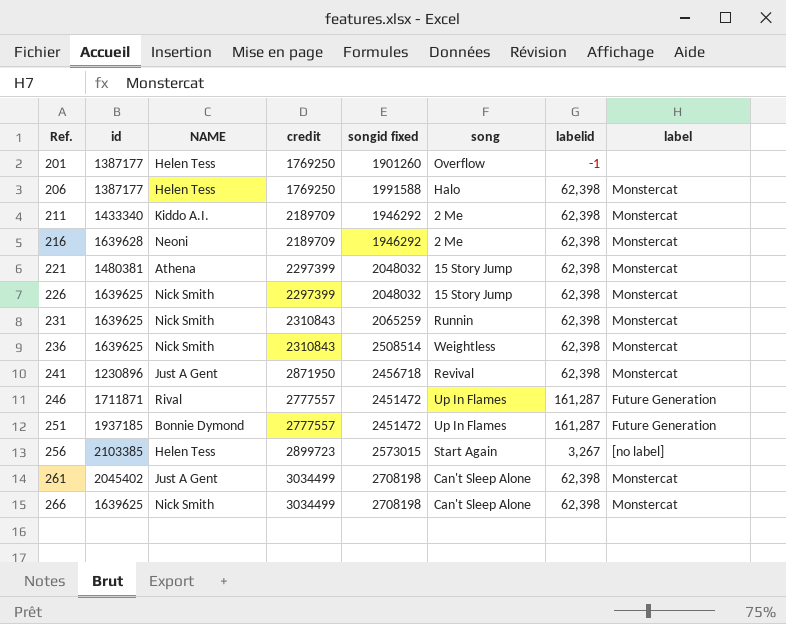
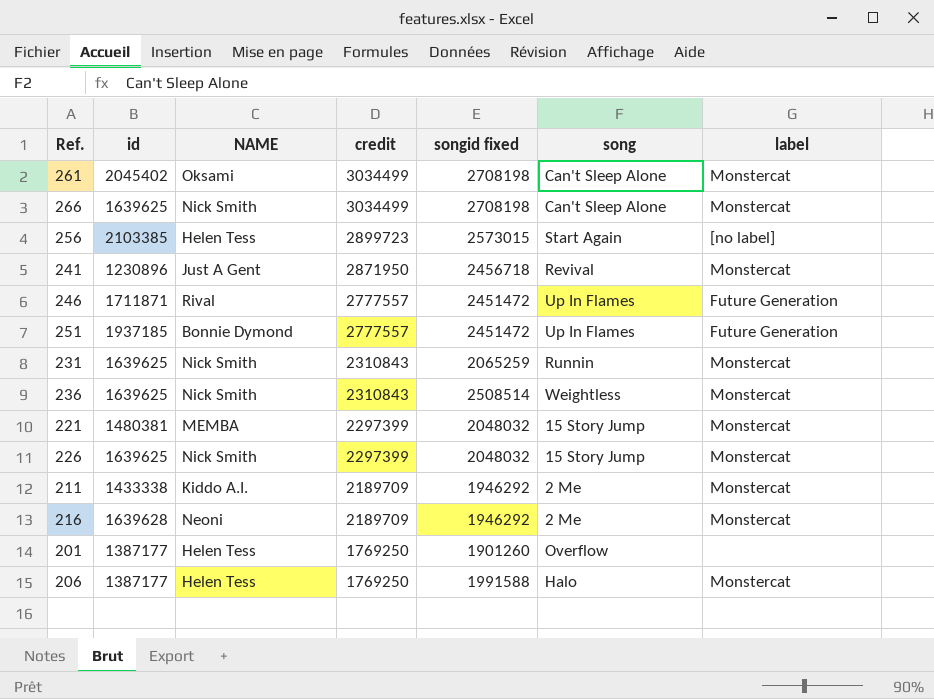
row order: Ref. ascending -> credit descending
column labelid | position: 7 -> none
261 | NAME: Just A Gent -> Oksami
221 | NAME: Athena -> MEMBA
211 | id: 1433340 -> 1433338

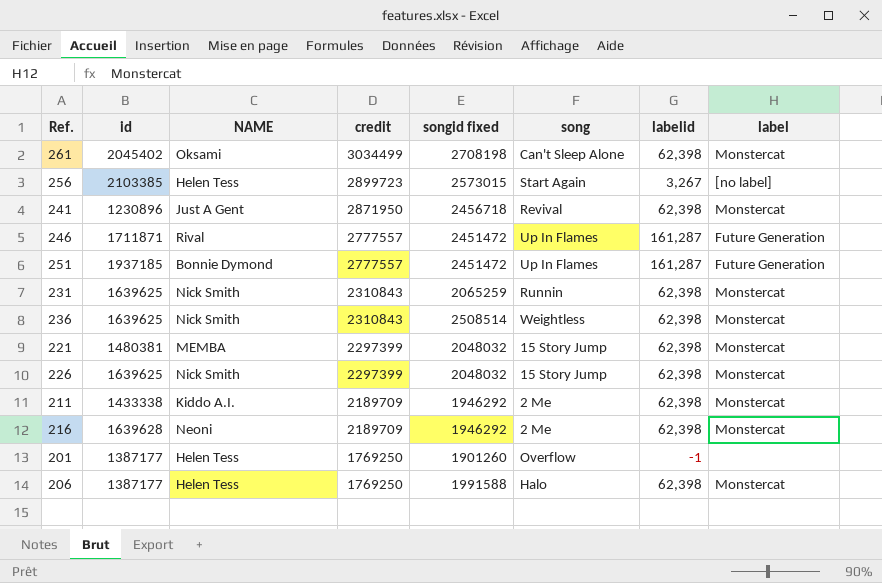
column labelid | position: none -> 7
row 266: 1639625 | Nick Smith | 3034499 | 2708198 | Can't Sleep Alone | Monstercat -> none

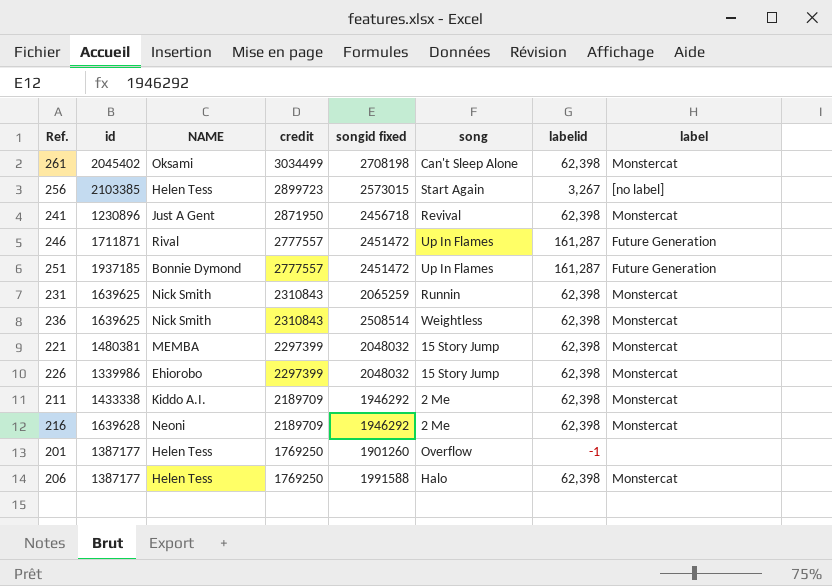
226 | id: 1639625 -> 1339986
226 | NAME: Nick Smith -> Ehiorobo

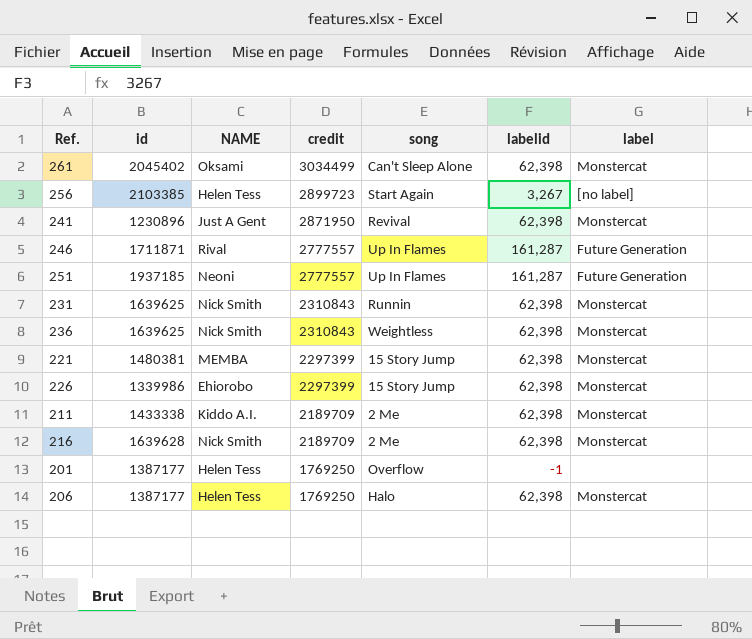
column songid fixed | position: 5 -> none
251 | NAME: Bonnie Dymond -> Neoni
216 | NAME: Neoni -> Nick Smith

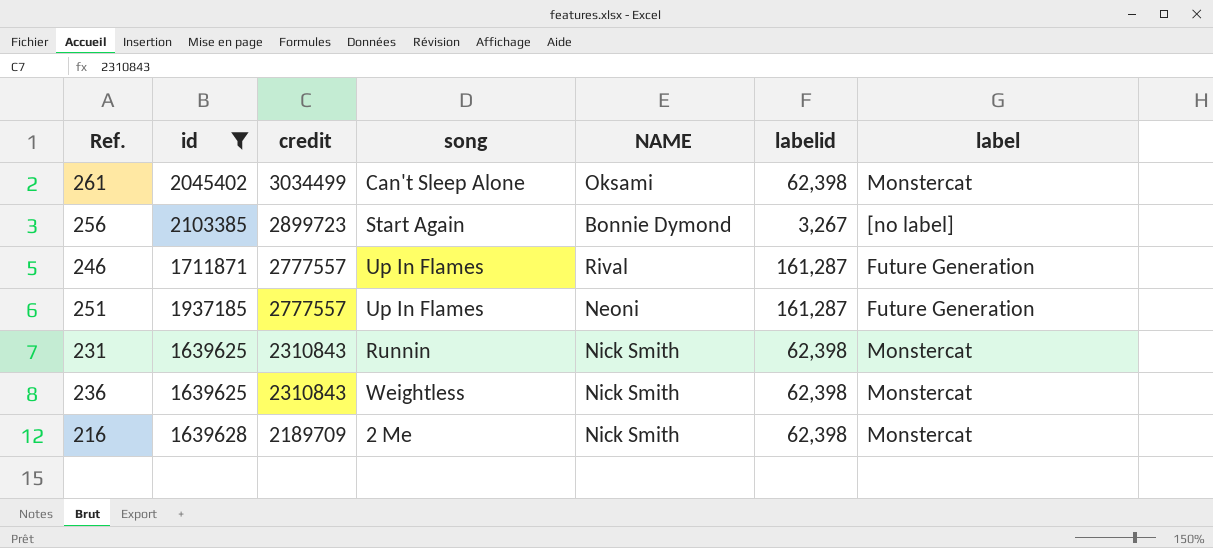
filter: none -> id >= 1639625
column NAME | position: 3 -> 5
256 | NAME: Helen Tess -> Bonnie Dymond

